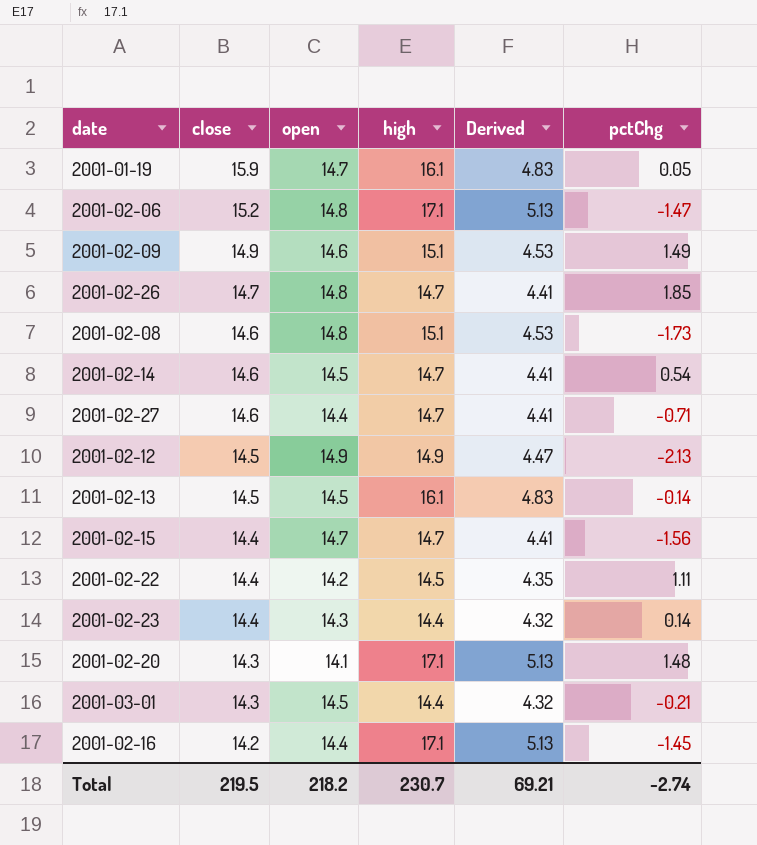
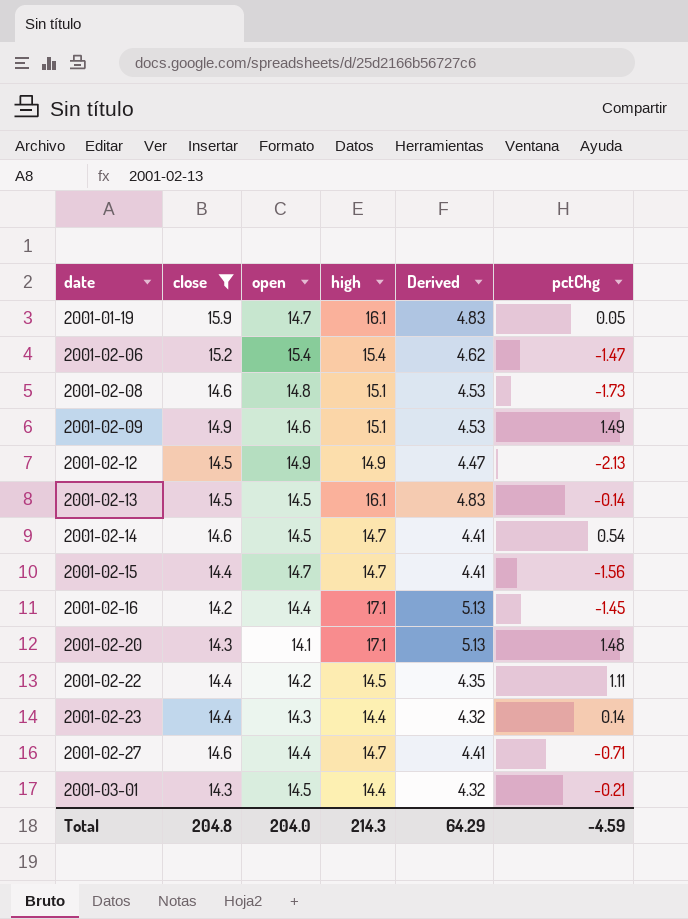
filter: none -> close != 14.7
row order: close descending -> date ascending
2001-02-06 | open: 14.8 -> 15.4
2001-02-06 | high: 17.1 -> 15.4
2001-02-06 | Derived: 5.13 -> 4.62
Total | close: 219.5 -> 204.8
Total | open: 218.2 -> 204.0
Total | high: 230.7 -> 214.3
Total | Derived: 69.21 -> 64.29
Total | pctChg: -2.74 -> -4.59

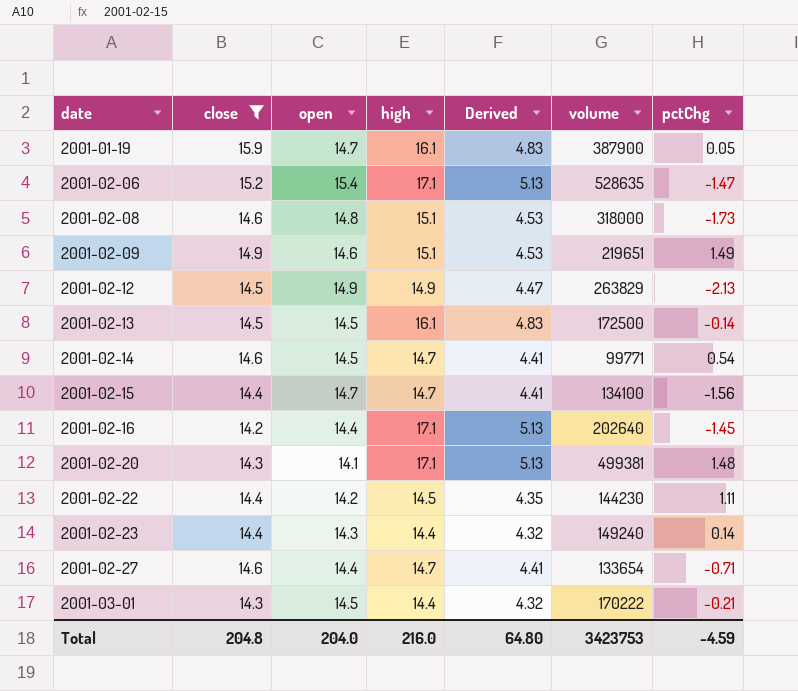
column volume | position: none -> 6
2001-02-06 | high: 15.4 -> 17.1
2001-02-06 | Derived: 4.62 -> 5.13
Total | high: 214.3 -> 216.0
Total | Derived: 64.29 -> 64.80

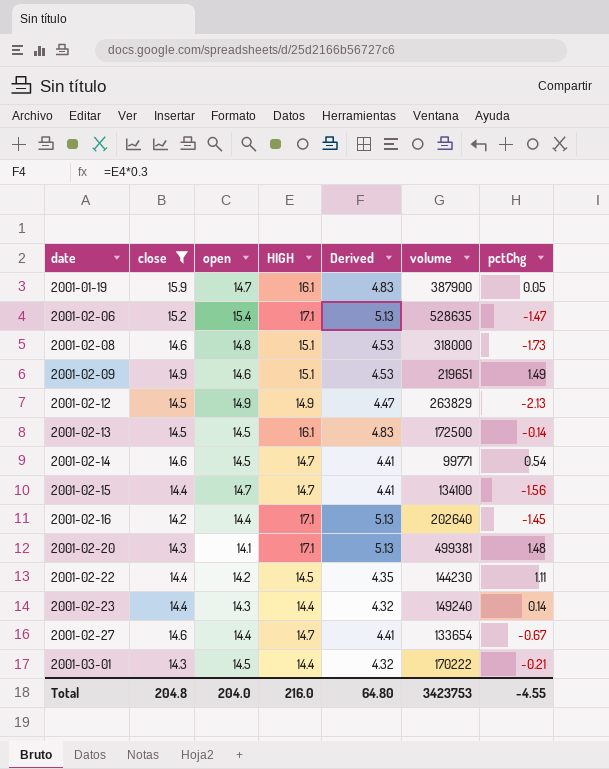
column name: high -> HIGH
2001-02-27 | pctChg: -0.71 -> -0.67
Total | pctChg: -4.59 -> -4.55

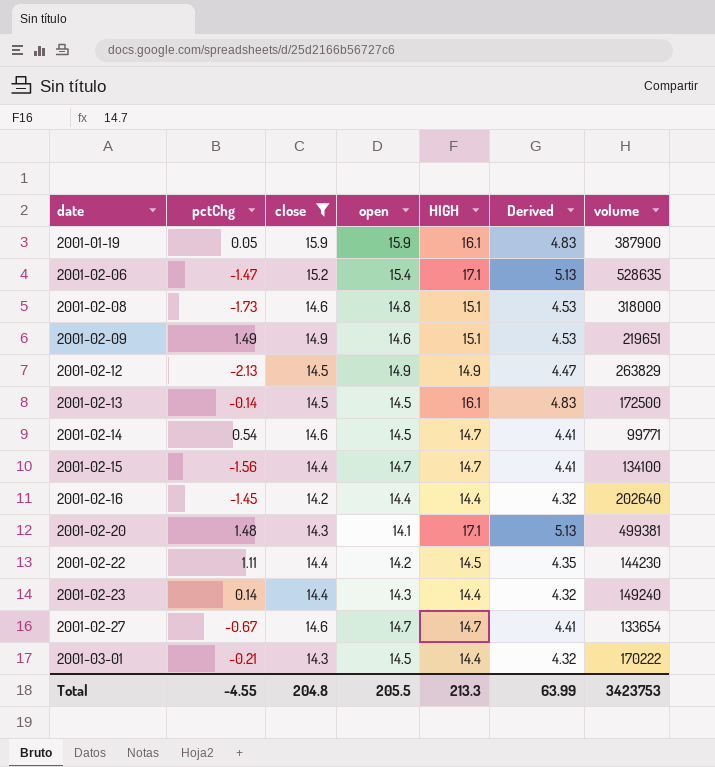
column pctChg | position: 7 -> 2
2001-01-19 | open: 14.7 -> 15.9
2001-02-16 | HIGH: 17.1 -> 14.4
2001-02-16 | Derived: 5.13 -> 4.32
2001-02-27 | open: 14.4 -> 14.7
Total | open: 204.0 -> 205.5
Total | HIGH: 216.0 -> 213.3
Total | Derived: 64.80 -> 63.99

